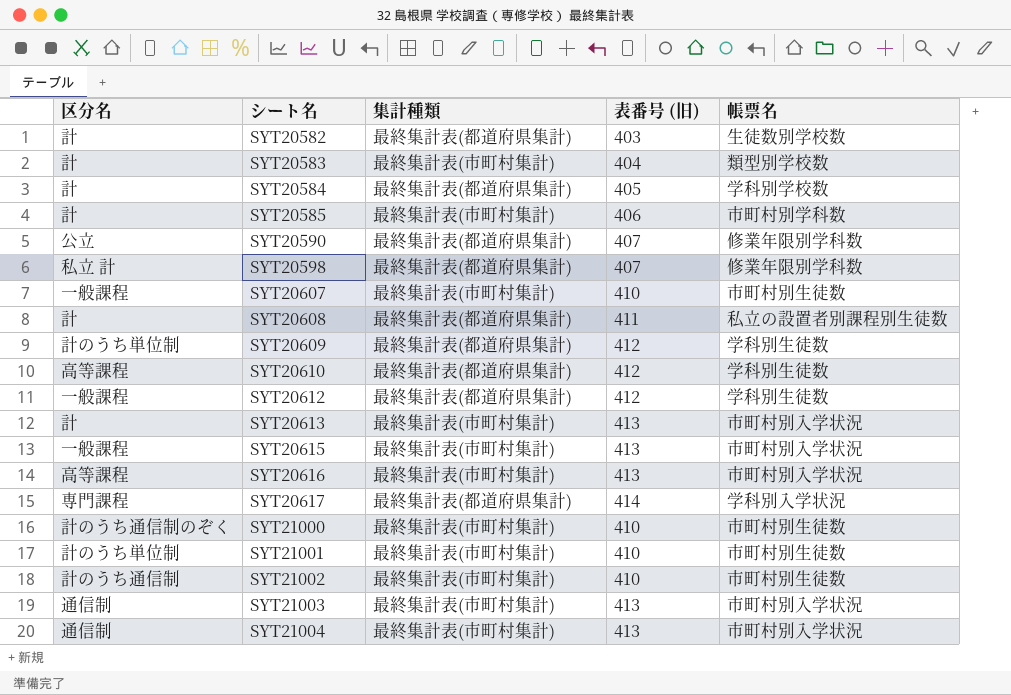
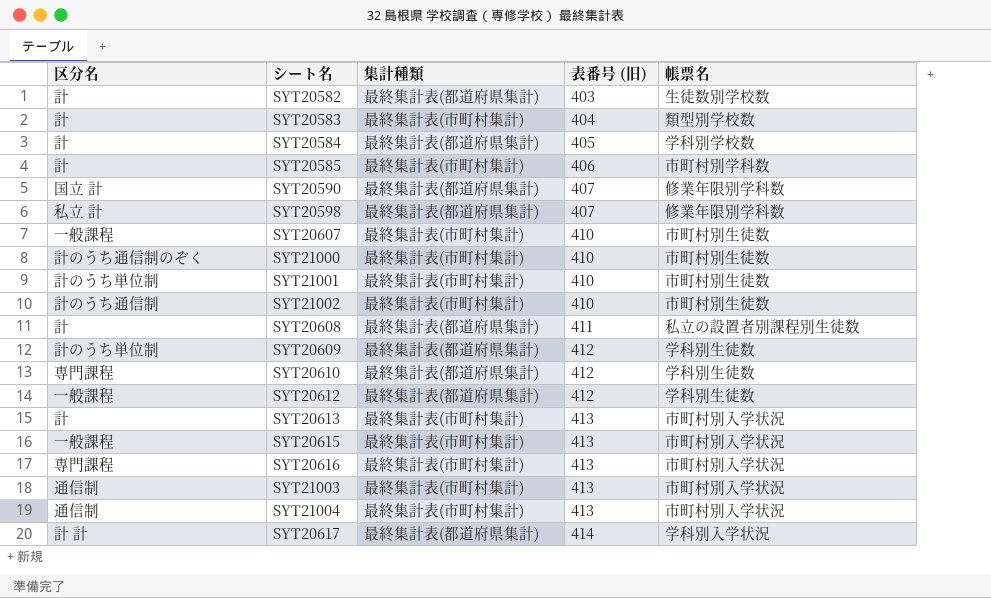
row order: シート名 ascending -> 表番号 (旧) ascending
SYT20590 | 区分名: 公立 -> 国立 計
SYT20610 | 区分名: 高等課程 -> 専門課程
SYT20616 | 区分名: 高等課程 -> 専門課程
SYT20617 | 区分名: 専門課程 -> 計 計

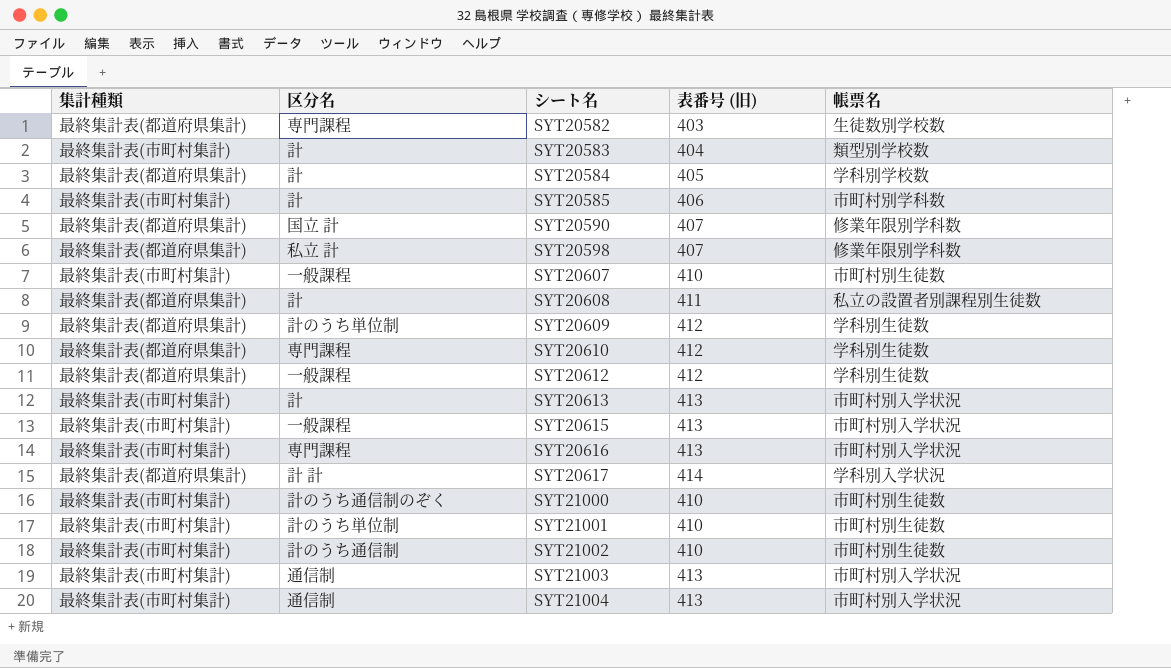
row order: 表番号 (旧) ascending -> シート名 ascending
column 集計種類 | position: 3 -> 1
SYT20582 | 区分名: 計 -> 専門課程

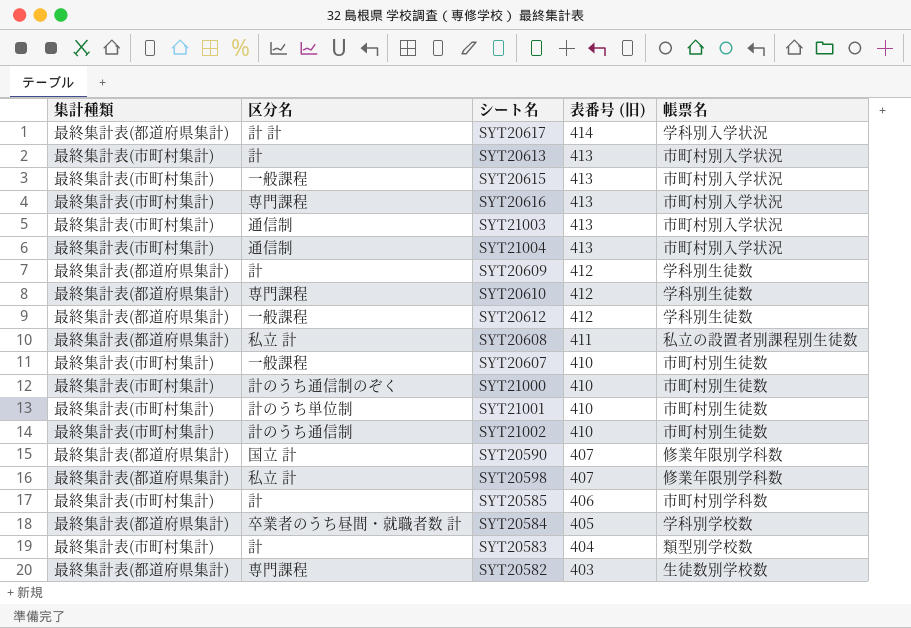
row order: シート名 ascending -> 表番号 (旧) descending
SYT20609 | 区分名: 計のうち単位制 -> 計
SYT20608 | 区分名: 計 -> 私立 計
SYT20584 | 区分名: 計 -> 卒業者のうち昼間・就職者数 計

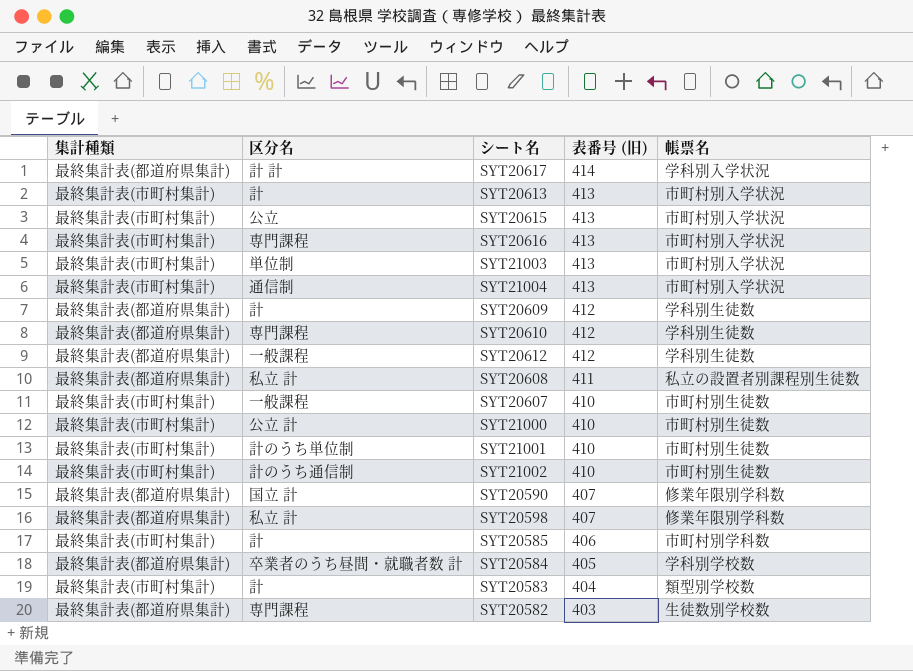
SYT20615 | 区分名: 一般課程 -> 公立
SYT21003 | 区分名: 通信制 -> 単位制
SYT21000 | 区分名: 計のうち通信制のぞく -> 公立 計

